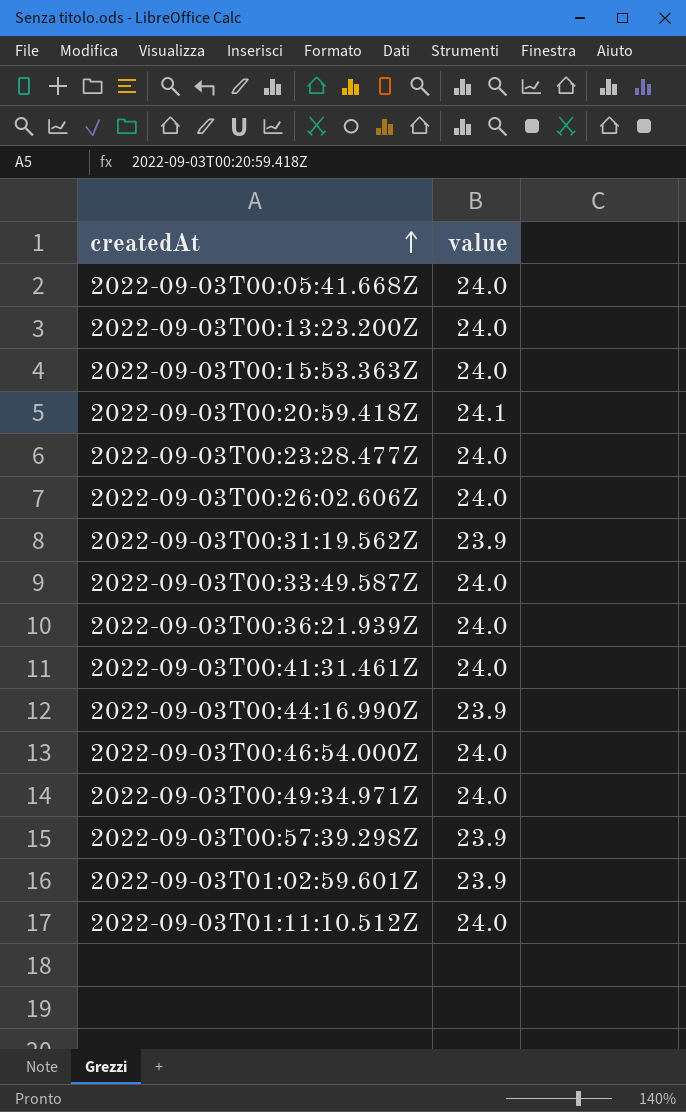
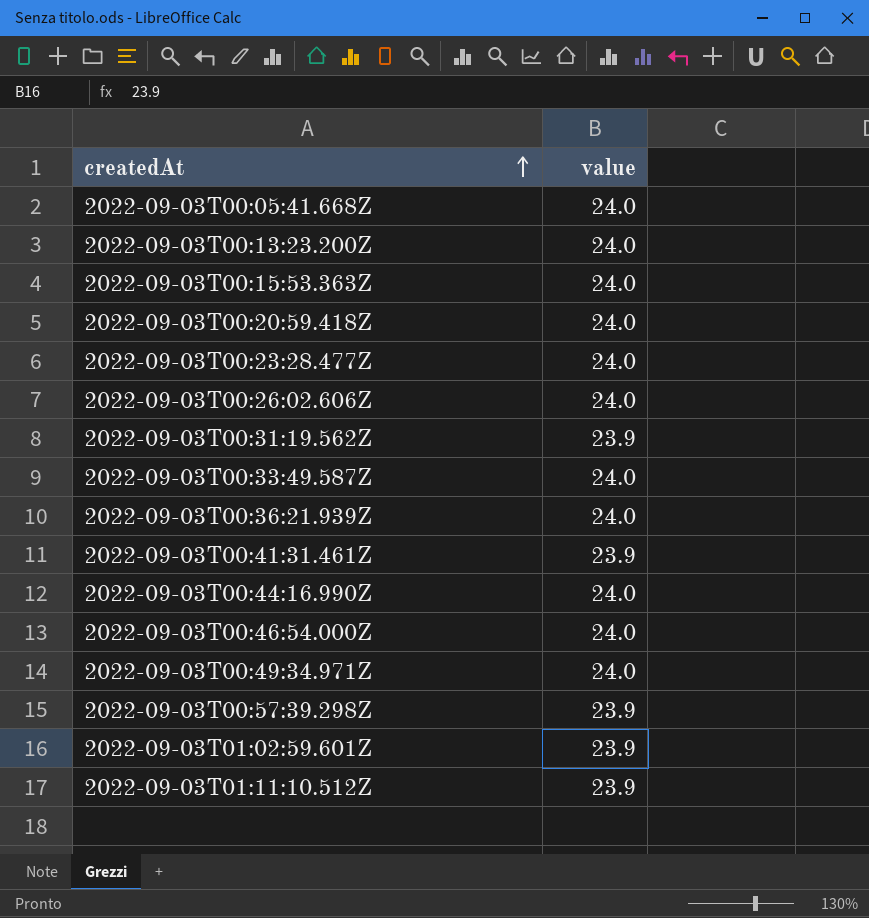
2022-09-03T00:20:59.418Z | value: 24.1 -> 24.0
2022-09-03T00:41:31.461Z | value: 24.0 -> 23.9
2022-09-03T00:44:16.990Z | value: 23.9 -> 24.0
2022-09-03T01:11:10.512Z | value: 24.0 -> 23.9

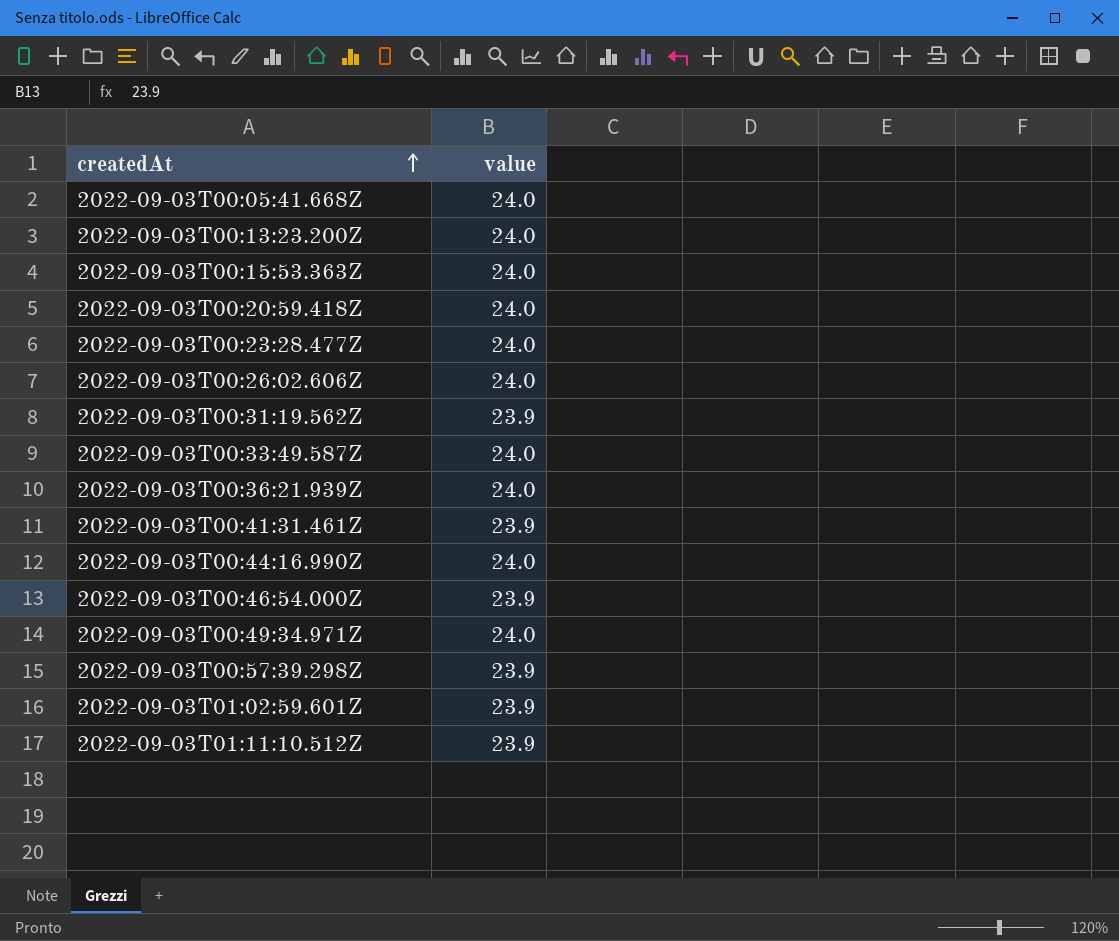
2022-09-03T00:46:54.000Z | value: 24.0 -> 23.9

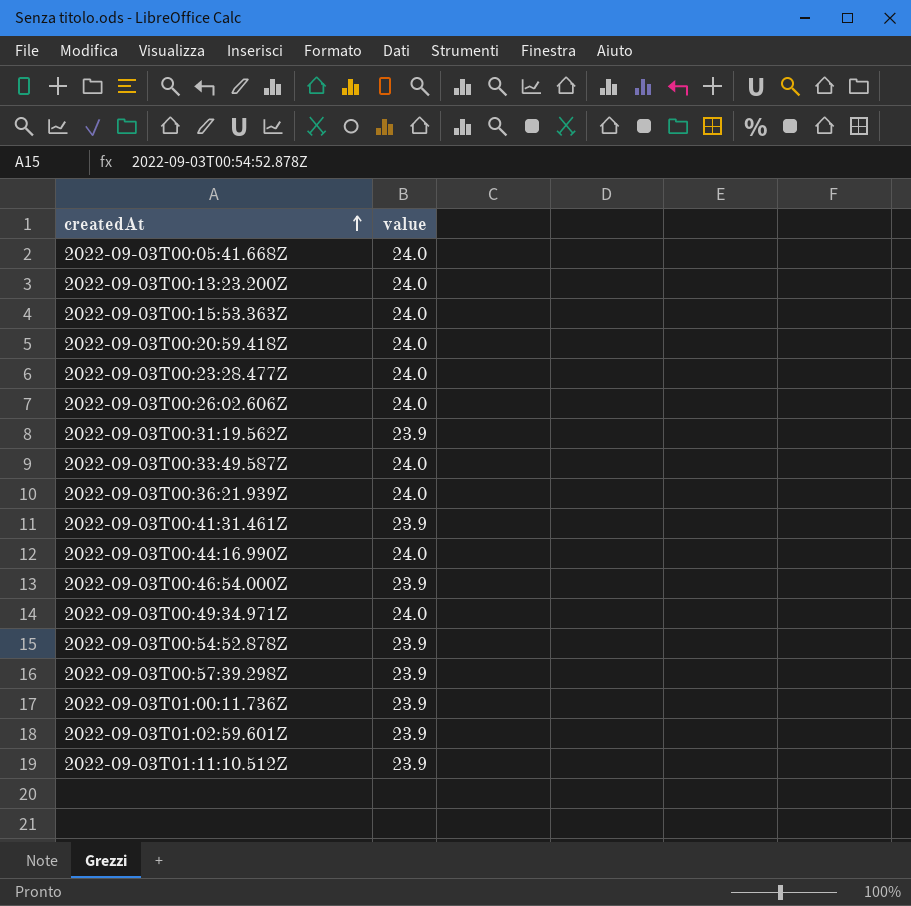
row 2022-09-03T00:54:52.878Z: none -> 23.9
row 2022-09-03T01:00:11.736Z: none -> 23.9

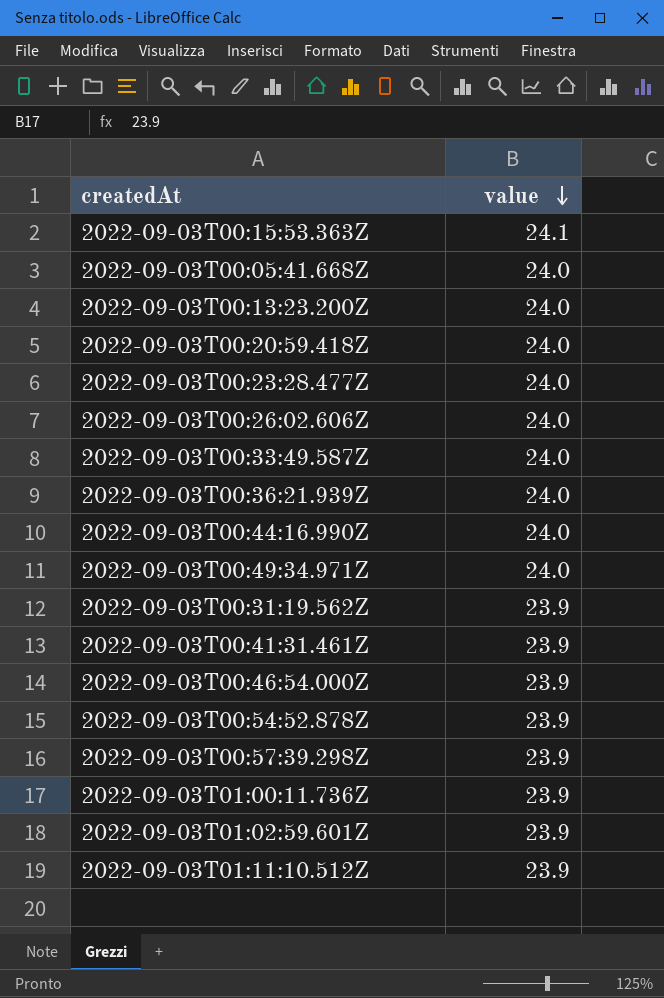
row order: createdAt ascending -> value descending
2022-09-03T00:15:53.363Z | value: 24.0 -> 24.1

